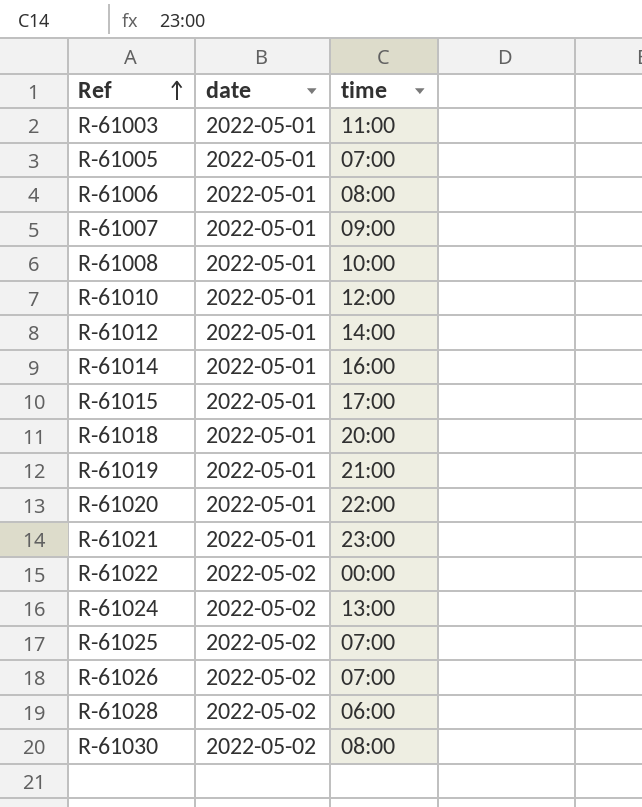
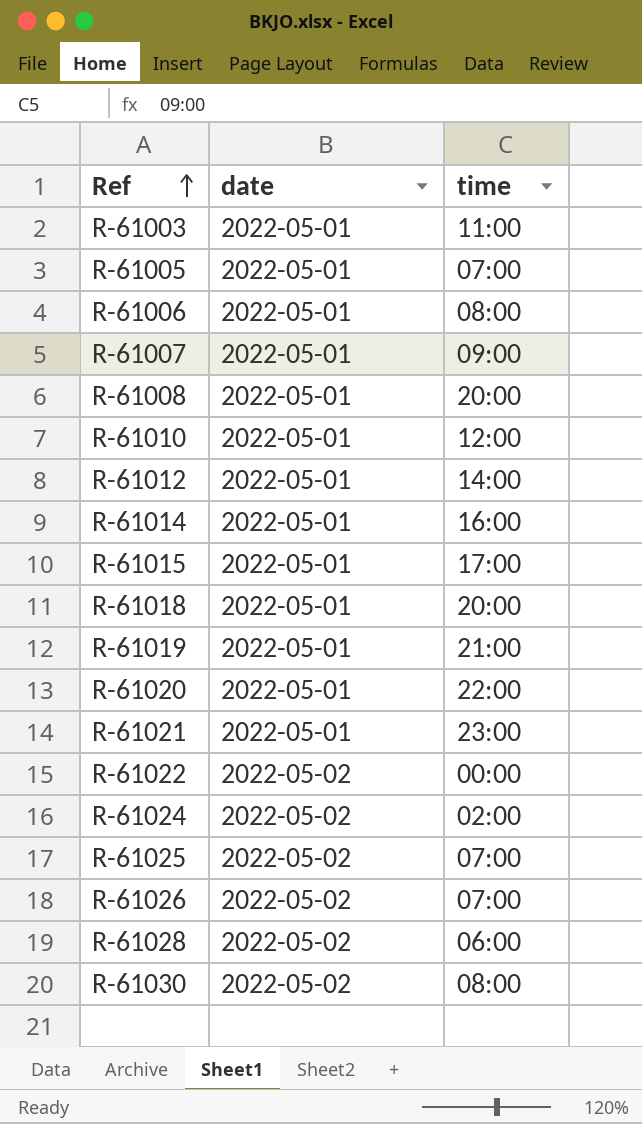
R-61008 | time: 10:00 -> 20:00
R-61024 | time: 13:00 -> 02:00

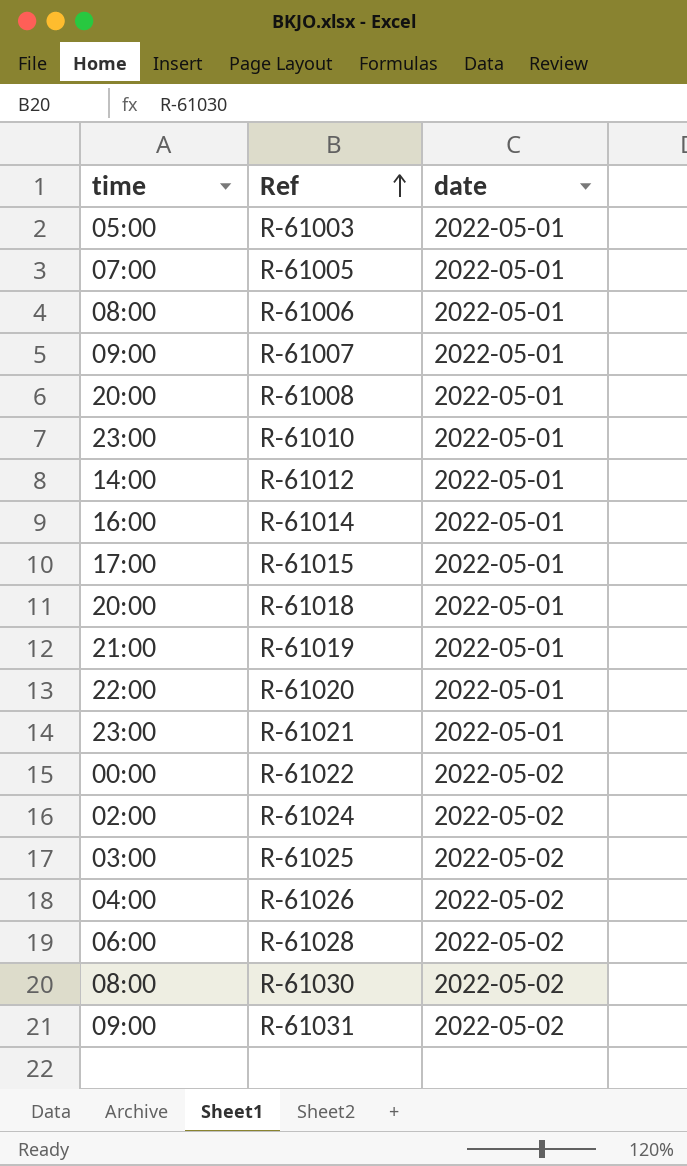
column time | position: 3 -> 1
R-61003 | time: 11:00 -> 05:00
R-61010 | time: 12:00 -> 23:00
R-61025 | time: 07:00 -> 03:00
R-61026 | time: 07:00 -> 04:00
row R-61031: none -> 09:00 | 2022-05-02

